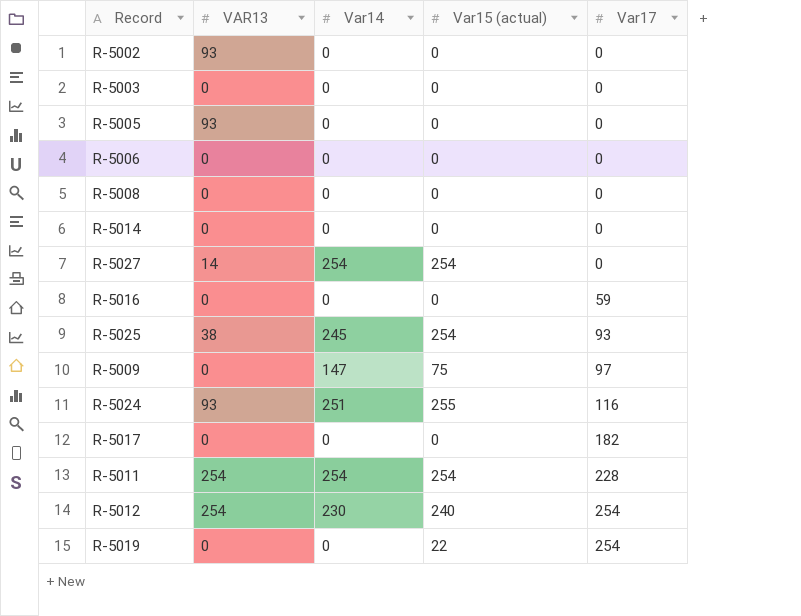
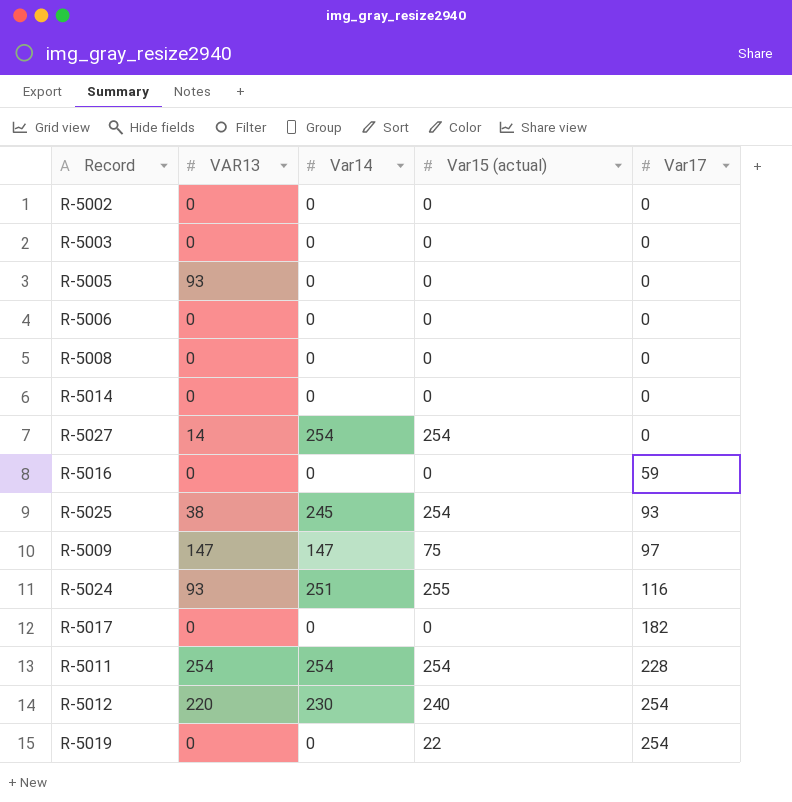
R-5002 | VAR13: 93 -> 0
R-5009 | VAR13: 0 -> 147
R-5012 | VAR13: 254 -> 220

